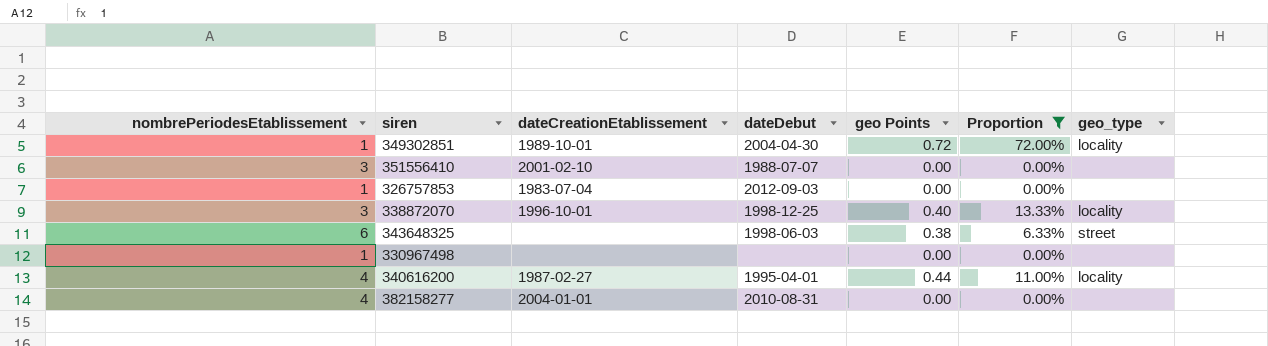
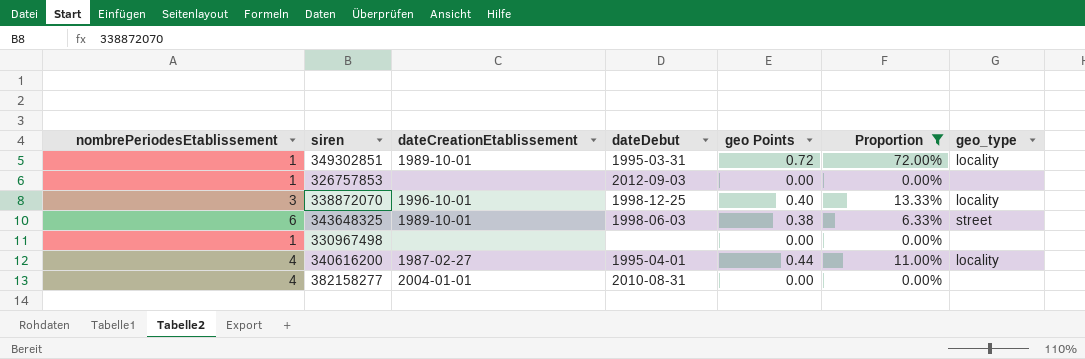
row 351556410: 3 | 2001-02-10 | 1988-07-07 | 0.00 | 0.00% | none -> none
349302851 | dateDebut: 2004-04-30 -> 1995-03-31
326757853 | dateCreationEtablissement: 1983-07-04 -> none
343648325 | dateCreationEtablissement: none -> 1989-10-01

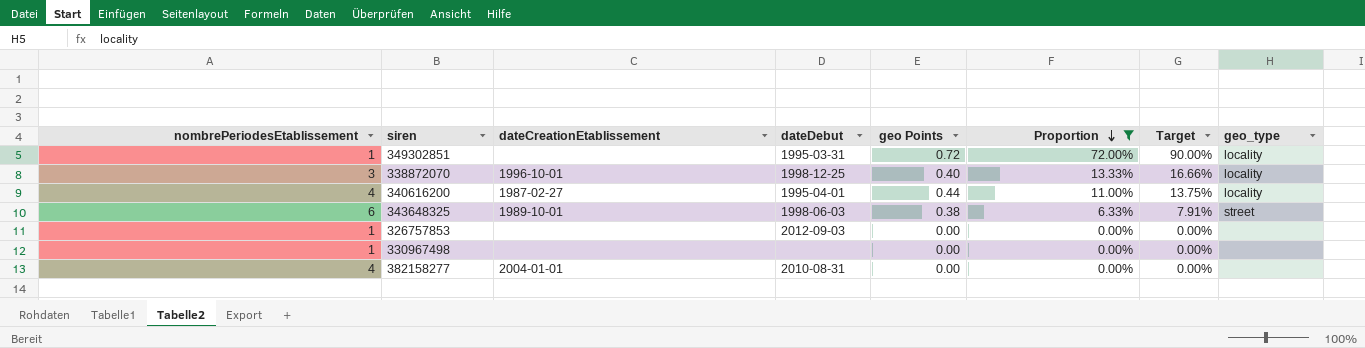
row order: none -> Proportion descending
column Target | formula: none -> [Proportion] * 1.25
349302851 | dateCreationEtablissement: 1989-10-01 -> none

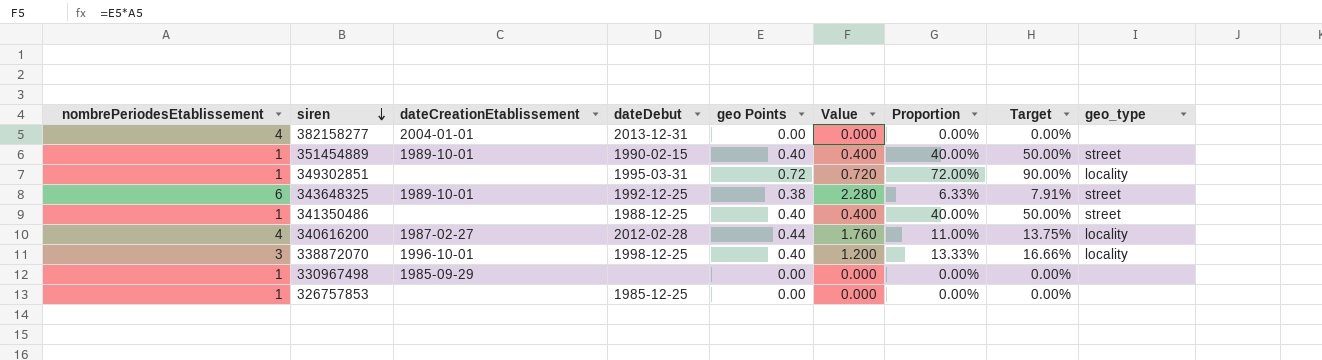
filter: Proportion != 40.00% -> none
row order: Proportion descending -> siren descending
column Value | formula: none -> [nombrePeriodesEtablissement] * [geo Points]
382158277 | dateDebut: 2010-08-31 -> 2013-12-31
343648325 | dateDebut: 1998-06-03 -> 1992-12-25
340616200 | dateDebut: 1995-04-01 -> 2012-02-28
330967498 | dateCreationEtablissement: none -> 1985-09-29
326757853 | dateDebut: 2012-09-03 -> 1985-12-25

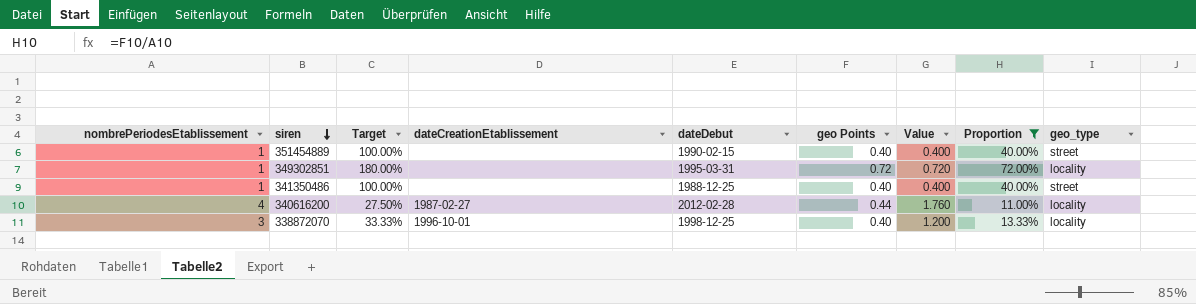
filter: none -> Proportion >= 11.00%
column Target | formula: [Proportion] * 1.25 -> [Proportion] * 2.5
column Target | position: 8 -> 3
351454889 | dateCreationEtablissement: 1989-10-01 -> none

